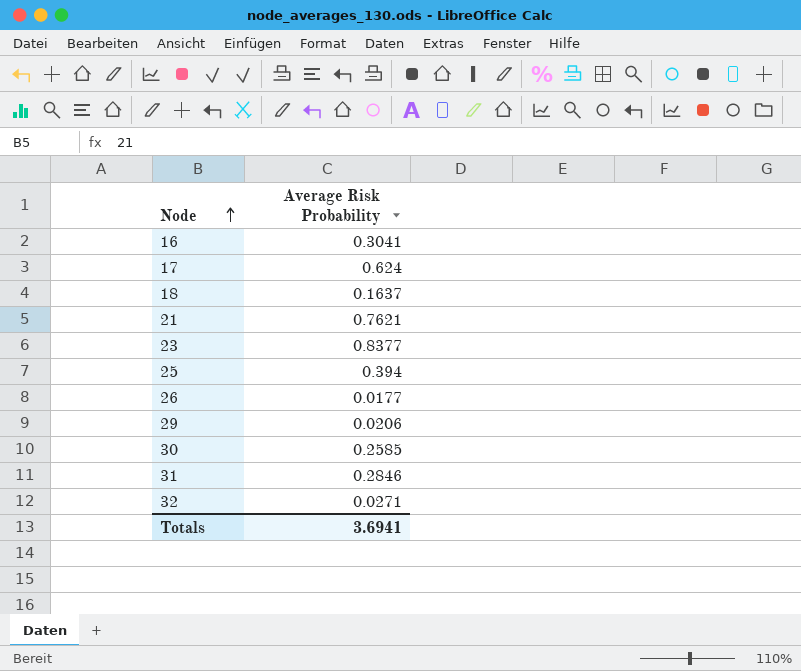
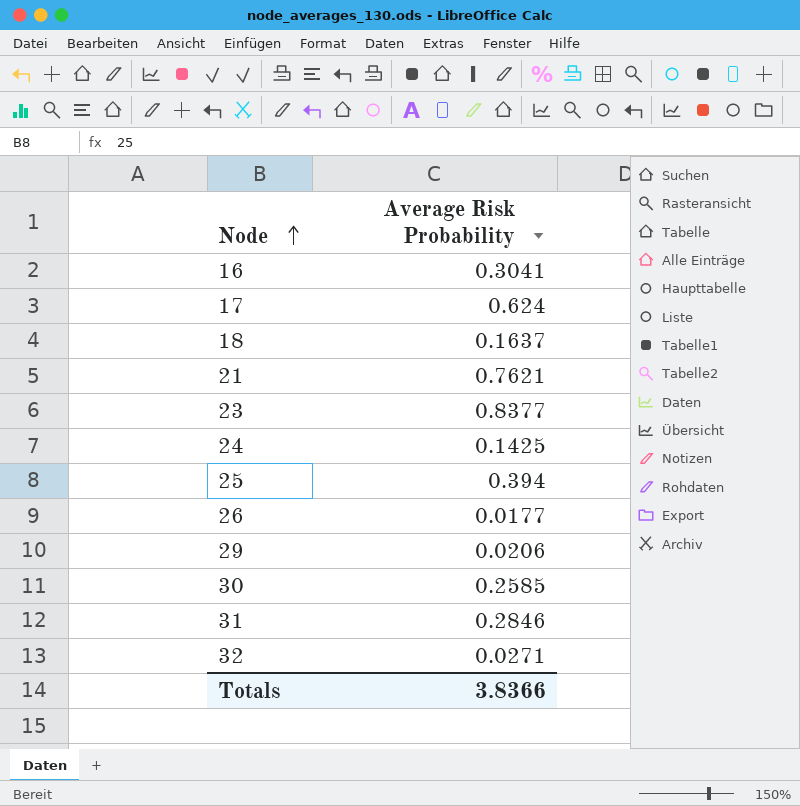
row 24: none -> 0.1425
Totals | Average Risk Probability: 3.6941 -> 3.8366

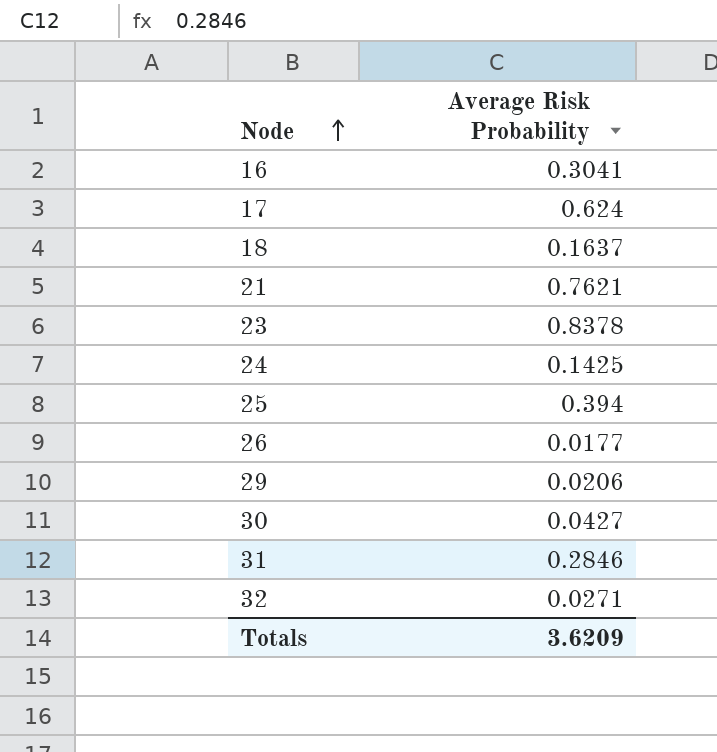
23 | Average Risk Probability: 0.8377 -> 0.8378
30 | Average Risk Probability: 0.2585 -> 0.0427
Totals | Average Risk Probability: 3.8366 -> 3.6209

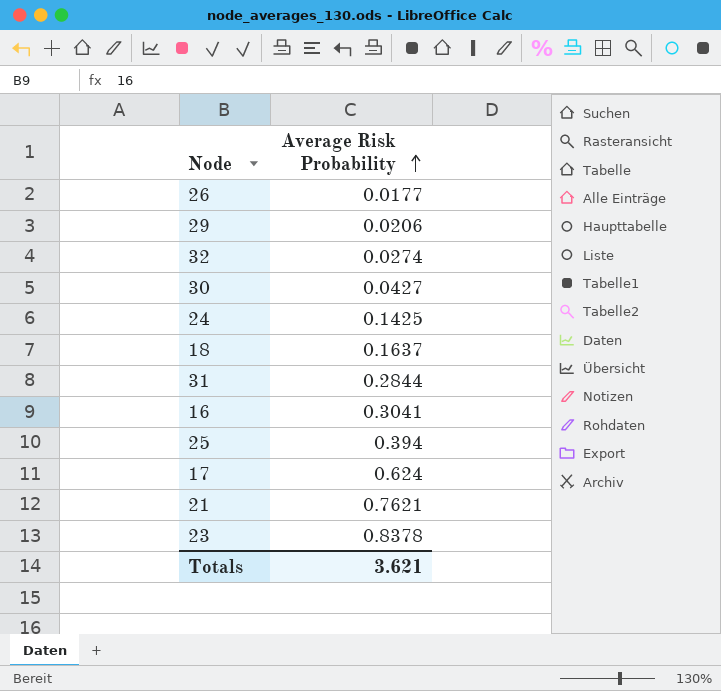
row order: Node ascending -> Average Risk Probability ascending
32 | Average Risk Probability: 0.0271 -> 0.0274
31 | Average Risk Probability: 0.2846 -> 0.2844
Totals | Average Risk Probability: 3.6209 -> 3.621

